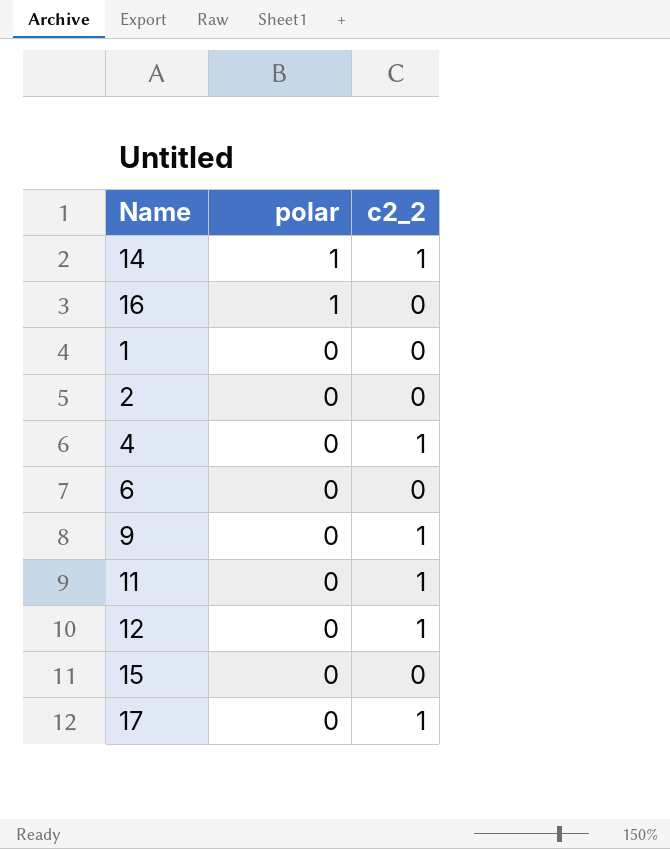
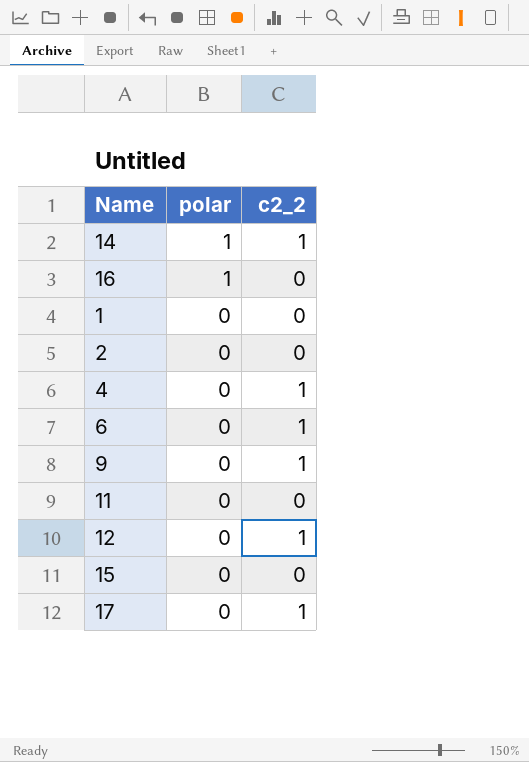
6 | c2_2: 0 -> 1
11 | c2_2: 1 -> 0

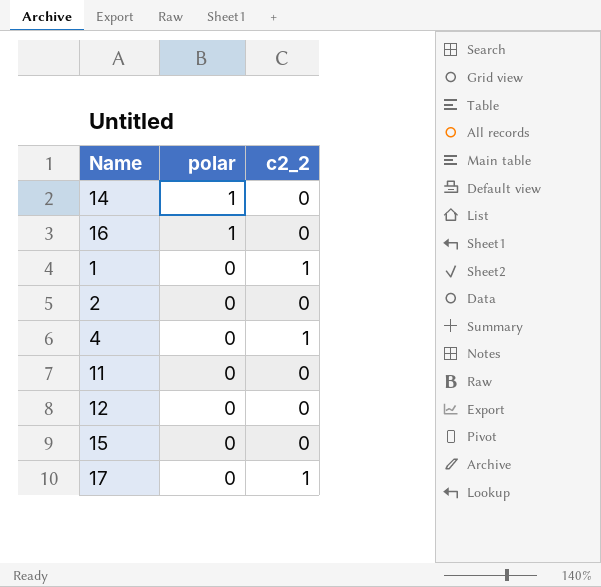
row 6: 0 | 1 -> none
row 9: 0 | 1 -> none
14 | c2_2: 1 -> 0
1 | c2_2: 0 -> 1
12 | c2_2: 1 -> 0

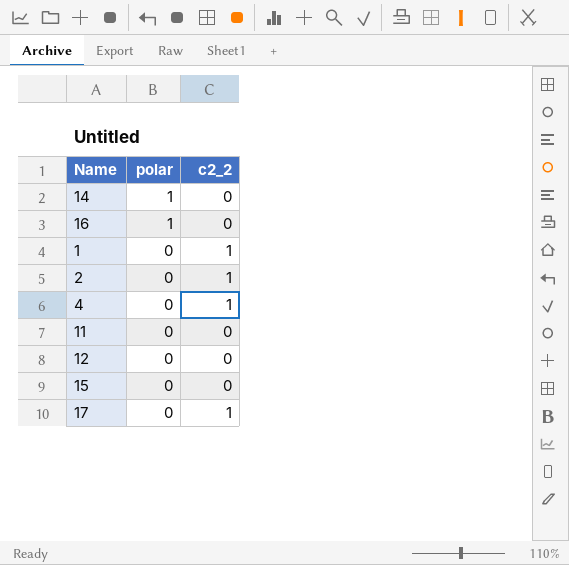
2 | c2_2: 0 -> 1

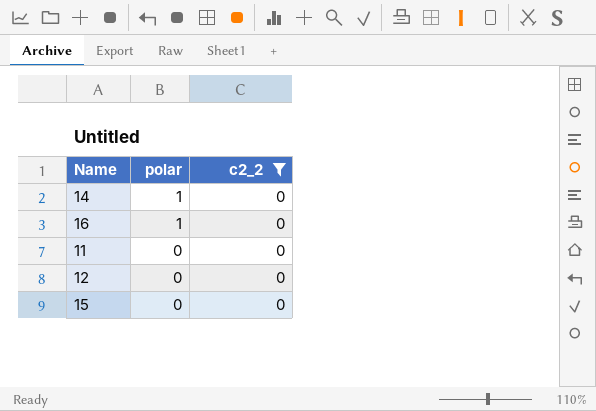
filter: none -> c2_2 = 0

